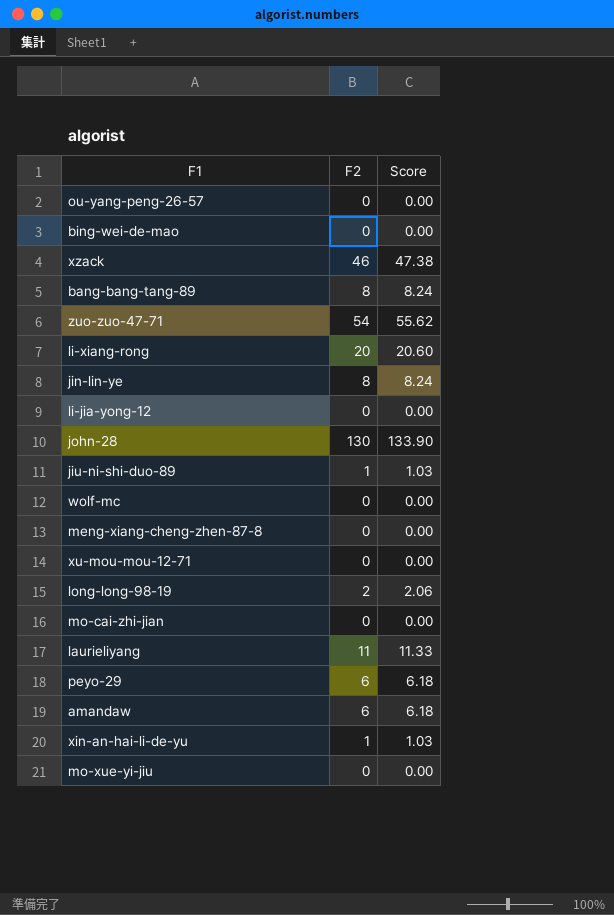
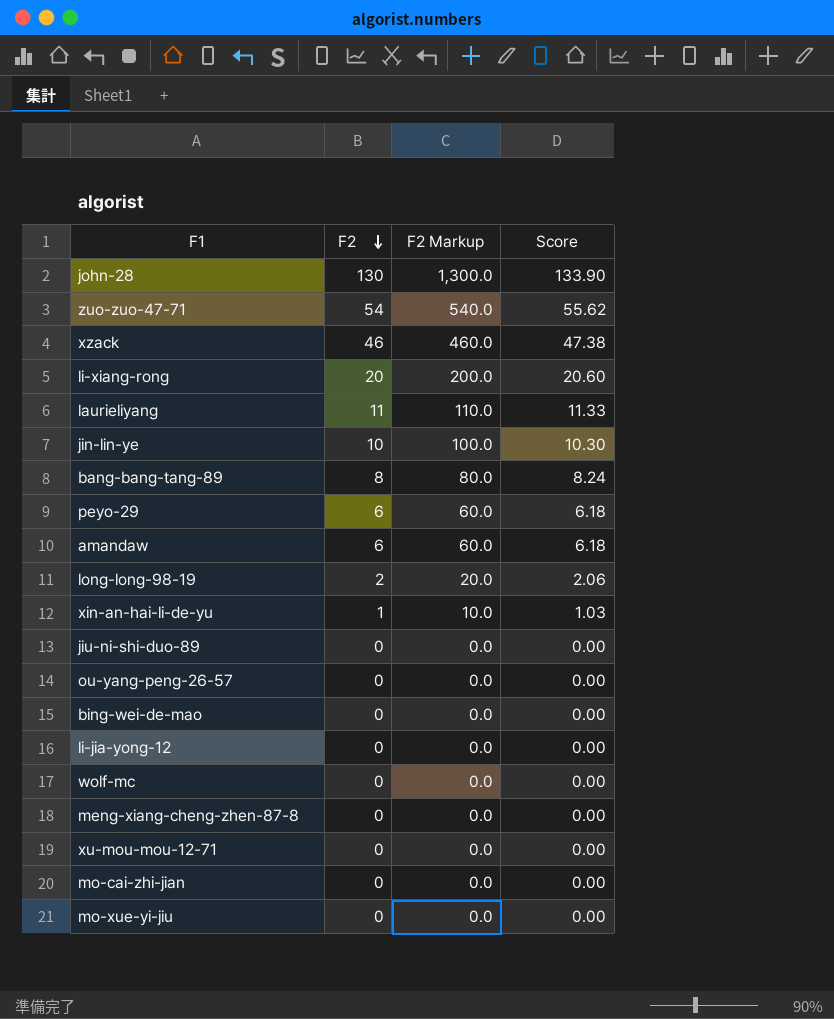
row order: none -> F2 descending
column F2 Markup | formula: none -> [F2] * 10
jin-lin-ye | F2: 8 -> 10
jin-lin-ye | Score: 8.24 -> 10.30
jiu-ni-shi-duo-89 | F2: 1 -> 0
jiu-ni-shi-duo-89 | Score: 1.03 -> 0.00

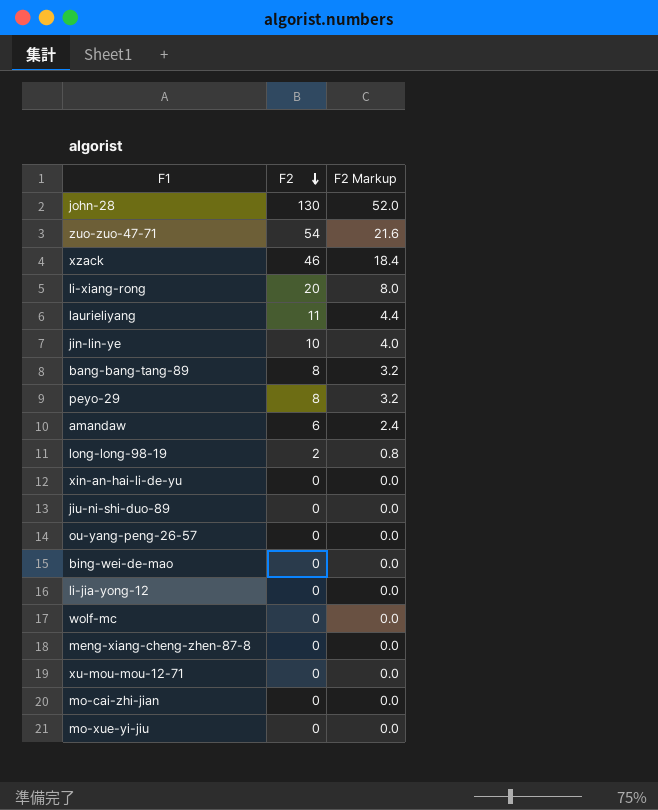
column Score | formula: [F2] * 1.03 -> none
column F2 Markup | formula: [F2] * 10 -> [F2] * 0.4
peyo-29 | F2: 6 -> 8
xin-an-hai-li-de-yu | F2: 1 -> 0

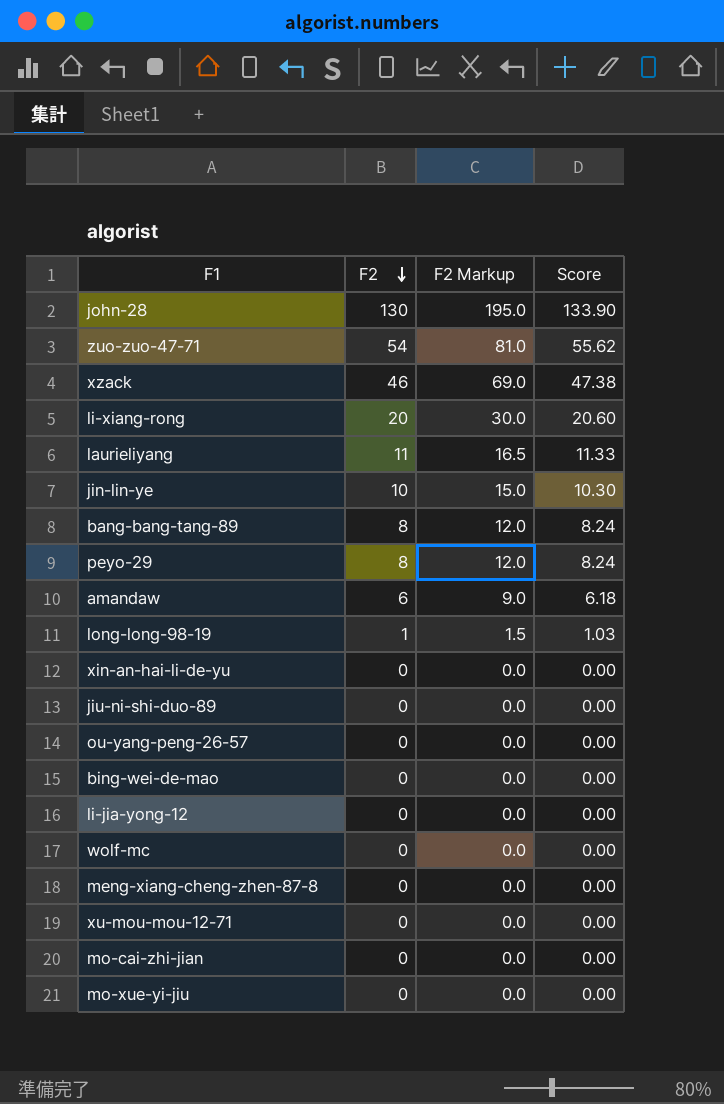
column F2 Markup | formula: [F2] * 0.4 -> [F2] * 1.5
column Score | formula: none -> [F2] * 1.03
long-long-98-19 | F2: 2 -> 1

